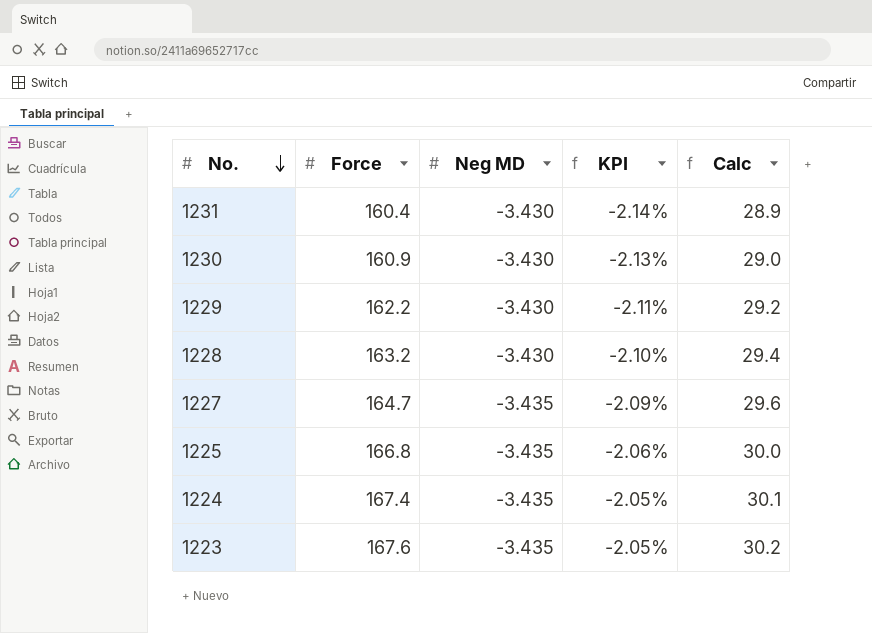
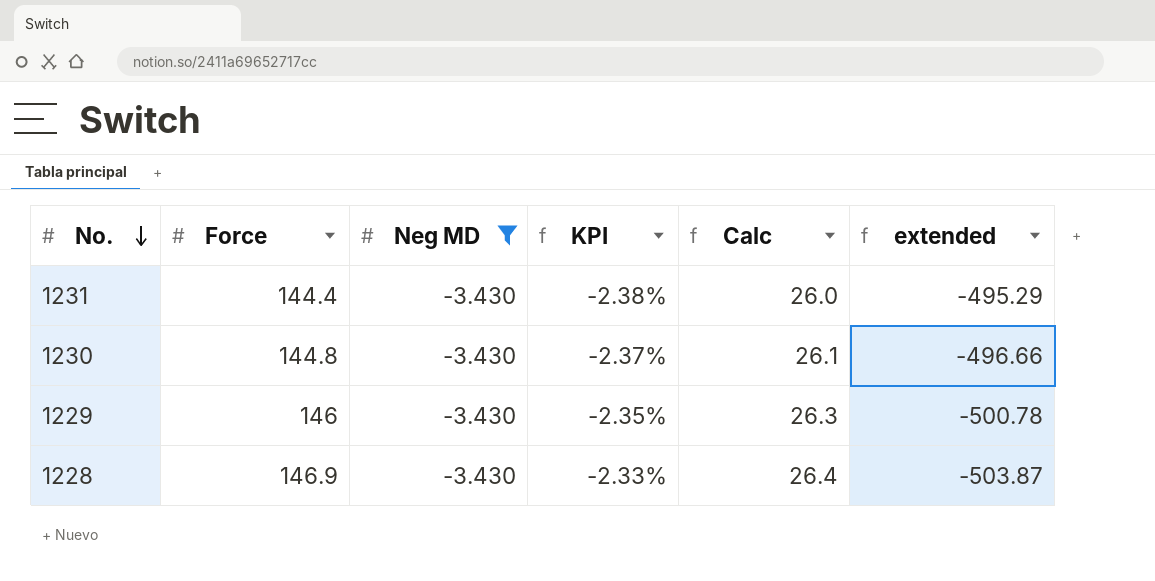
filter: none -> Neg MD = -3.430
column extended | formula: none -> [Force] * [Neg MD]
1231 | Force: 160.4 -> 144.4
1231 | KPI: -2.14% -> -2.38%
1231 | Calc: 28.9 -> 26.0
1230 | Force: 160.9 -> 144.8
1230 | KPI: -2.13% -> -2.37%
1230 | Calc: 29.0 -> 26.1
1229 | Force: 162.2 -> 146
1229 | KPI: -2.11% -> -2.35%
1229 | Calc: 29.2 -> 26.3
1228 | Force: 163.2 -> 146.9
1228 | KPI: -2.10% -> -2.33%
1228 | Calc: 29.4 -> 26.4

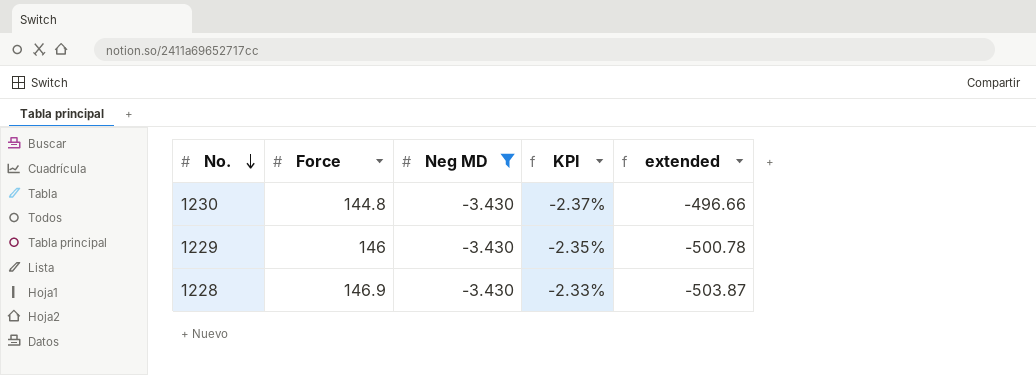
column Calc | formula: [Force] * 0.18 -> none
row 1231: 144.4 | -3.430 | -2.38% | 26.0 | -495.29 -> none

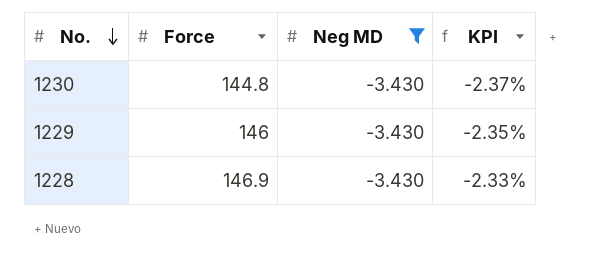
column extended | formula: [Force] * [Neg MD] -> none

